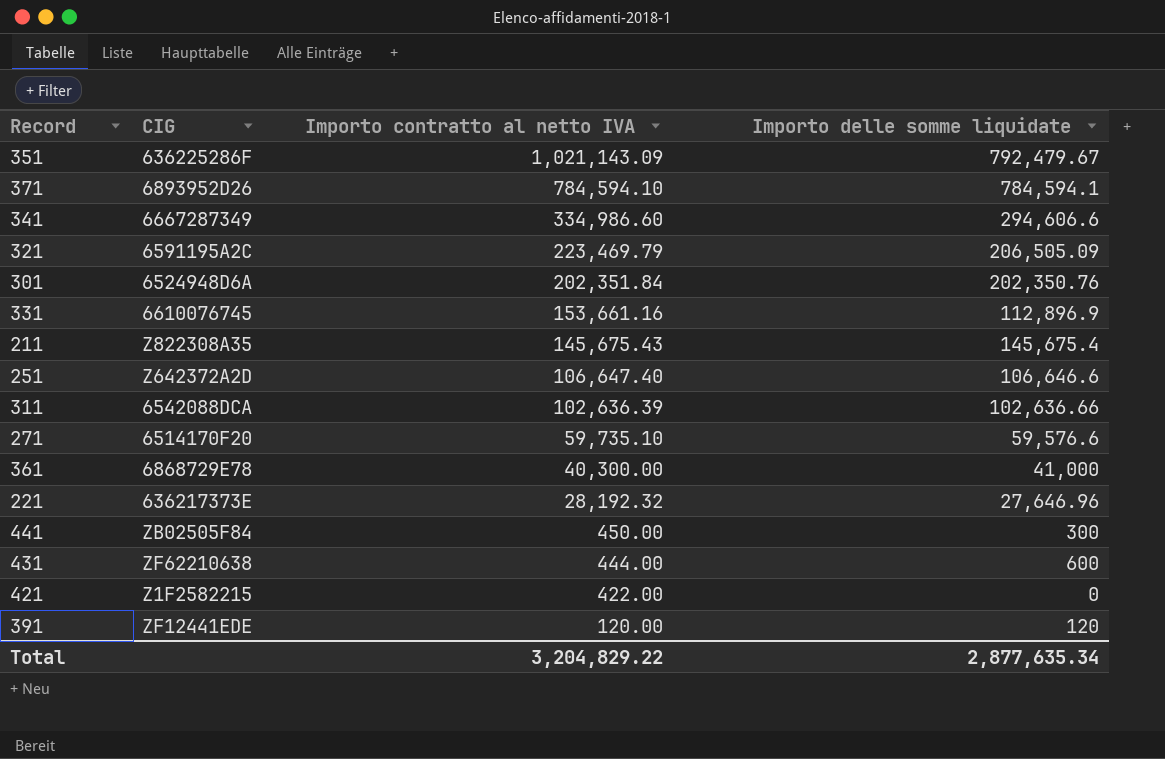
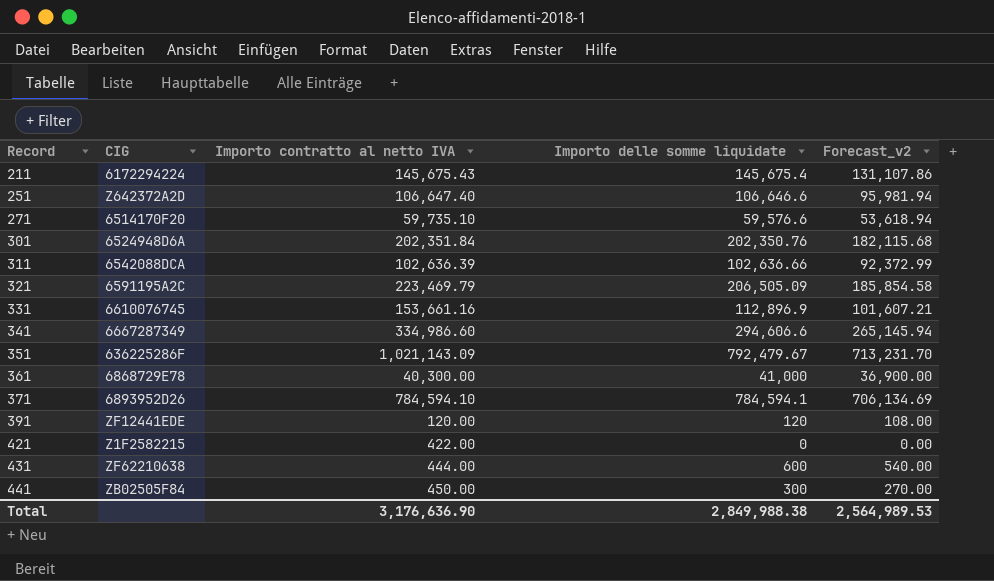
row order: Importo contratto al netto IVA descending -> Record ascending
column Forecast_v2 | formula: none -> [Importo delle somme liquidate] * 0.9
row 221: 636217373E | 28,192.32 | 27,646.96 -> none
211 | CIG: Z822308A35 -> 6172294224
Total | Importo contratto al netto IVA: 3,204,829.22 -> 3,176,636.90
Total | Importo delle somme liquidate: 2,877,635.34 -> 2,849,988.38

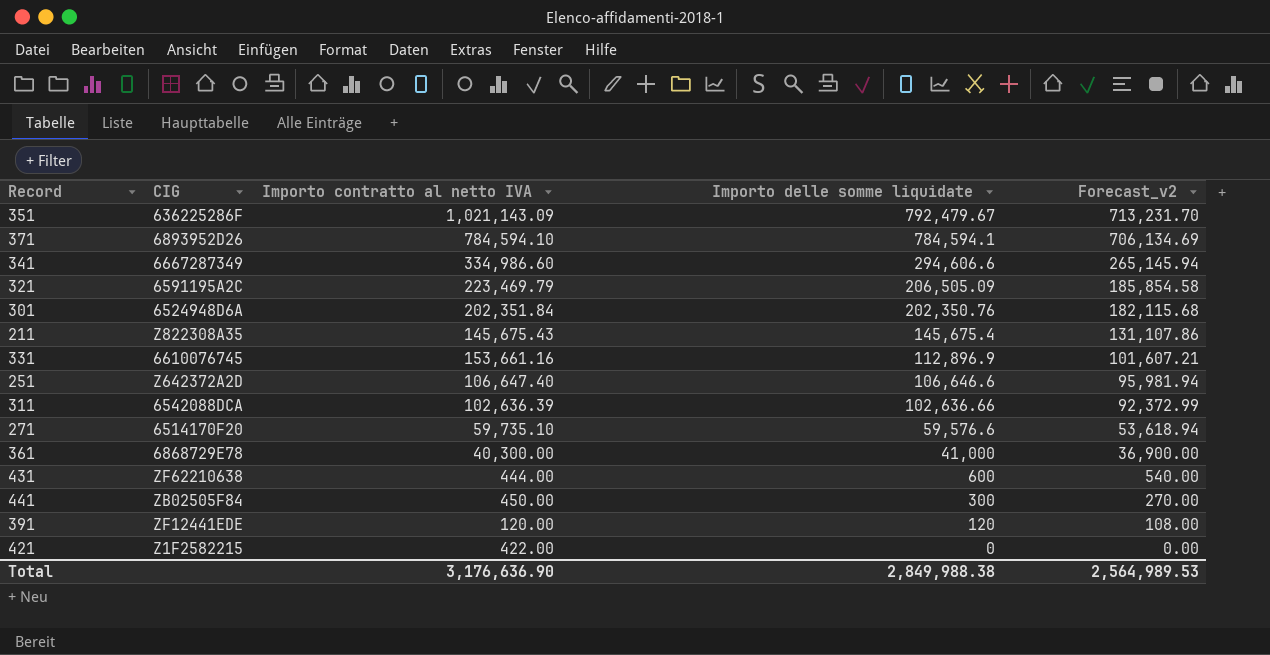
row order: Record ascending -> Importo delle somme liquidate descending
211 | CIG: 6172294224 -> Z822308A35

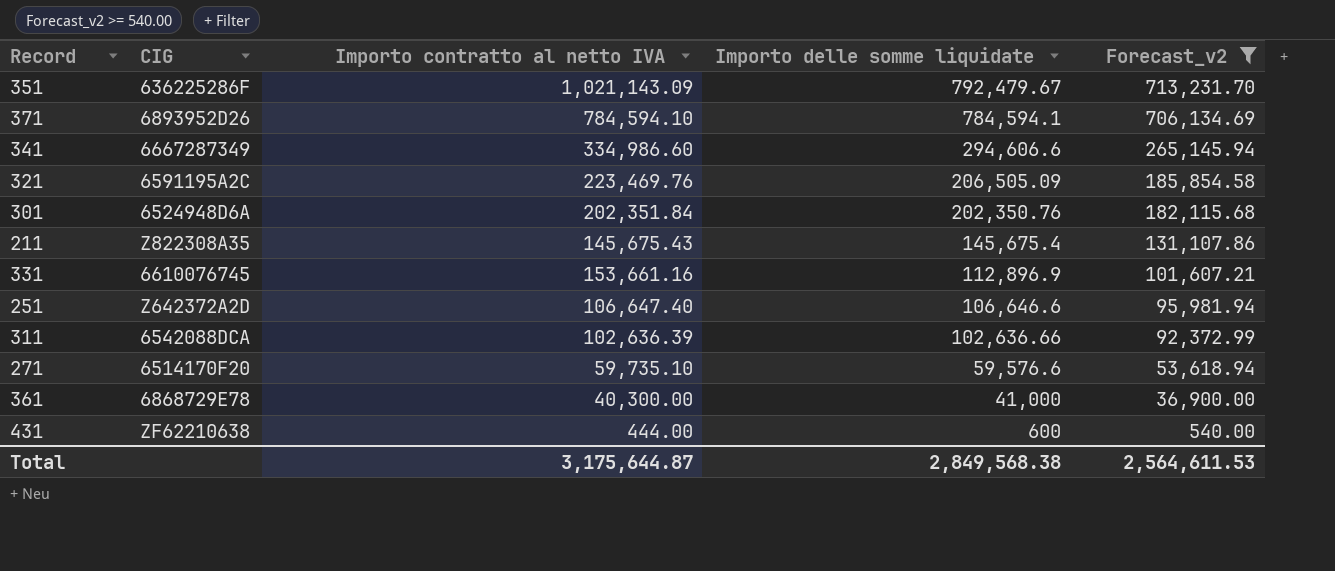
filter: none -> Forecast_v2 >= 540.00
321 | Importo contratto al netto IVA: 223,469.79 -> 223,469.76
Total | Importo contratto al netto IVA: 3,176,636.90 -> 3,175,644.87
Total | Importo delle somme liquidate: 2,849,988.38 -> 2,849,568.38
Total | Forecast_v2: 2,564,989.53 -> 2,564,611.53

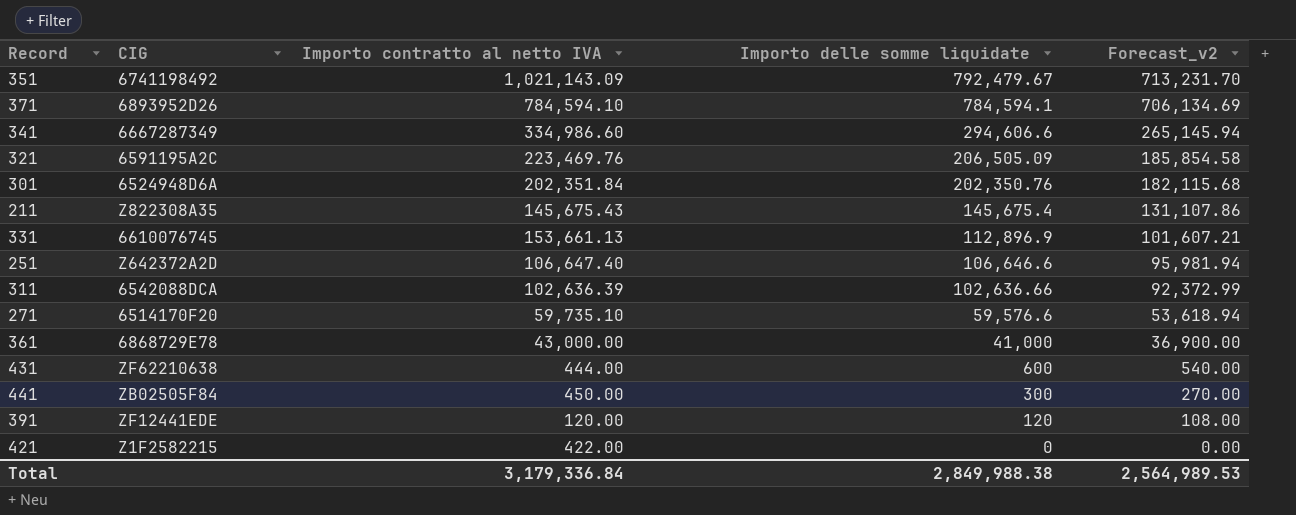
filter: Forecast_v2 >= 540.00 -> none
351 | CIG: 636225286F -> 6741198492
331 | Importo contratto al netto IVA: 153,661.16 -> 153,661.13
361 | Importo contratto al netto IVA: 40,300.00 -> 43,000.00
Total | Importo contratto al netto IVA: 3,175,644.87 -> 3,179,336.84
Total | Importo delle somme liquidate: 2,849,568.38 -> 2,849,988.38
Total | Forecast_v2: 2,564,611.53 -> 2,564,989.53

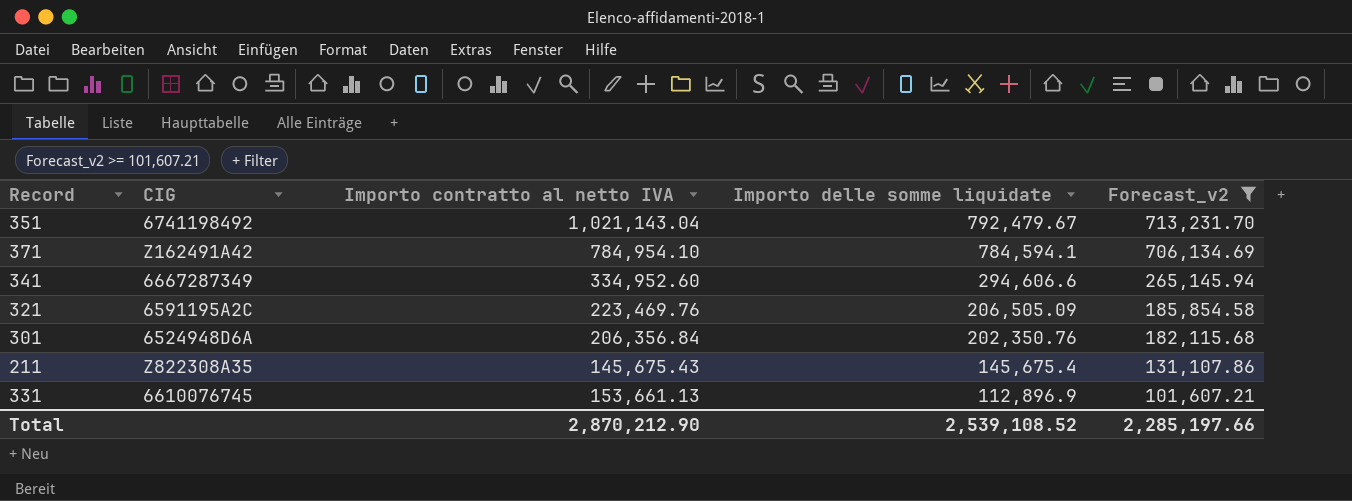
filter: none -> Forecast_v2 >= 101,607.21
351 | Importo contratto al netto IVA: 1,021,143.09 -> 1,021,143.04
371 | CIG: 6893952D26 -> Z162491A42
371 | Importo contratto al netto IVA: 784,594.10 -> 784,954.10
341 | Importo contratto al netto IVA: 334,986.60 -> 334,952.60
301 | Importo contratto al netto IVA: 202,351.84 -> 206,356.84
Total | Importo contratto al netto IVA: 3,179,336.84 -> 2,870,212.90
Total | Importo delle somme liquidate: 2,849,988.38 -> 2,539,108.52
Total | Forecast_v2: 2,564,989.53 -> 2,285,197.66

